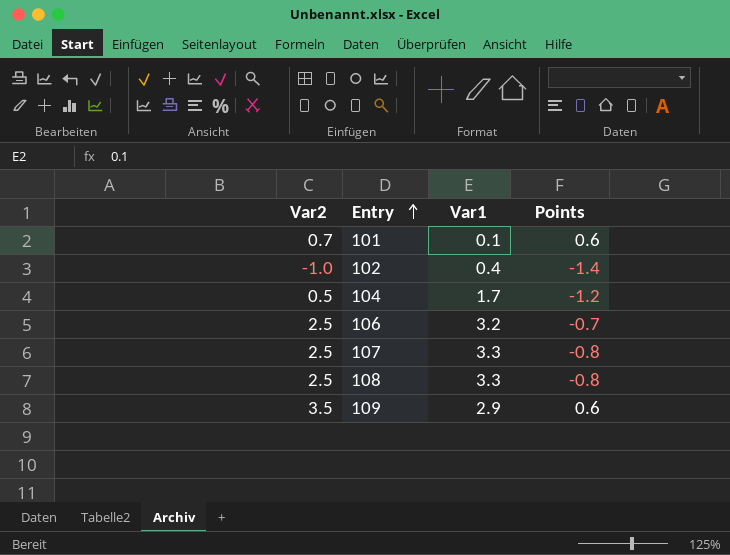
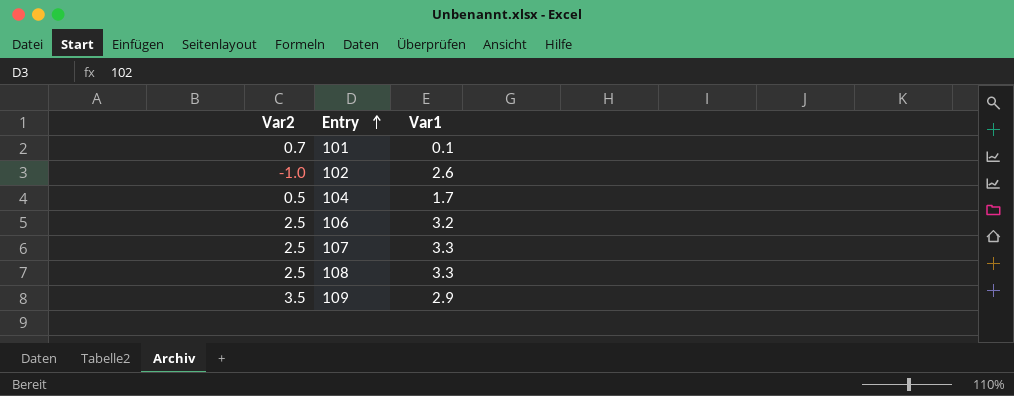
column Points | formula: [Var2] - [Var1] -> none
102 | Var1: 0.4 -> 2.6

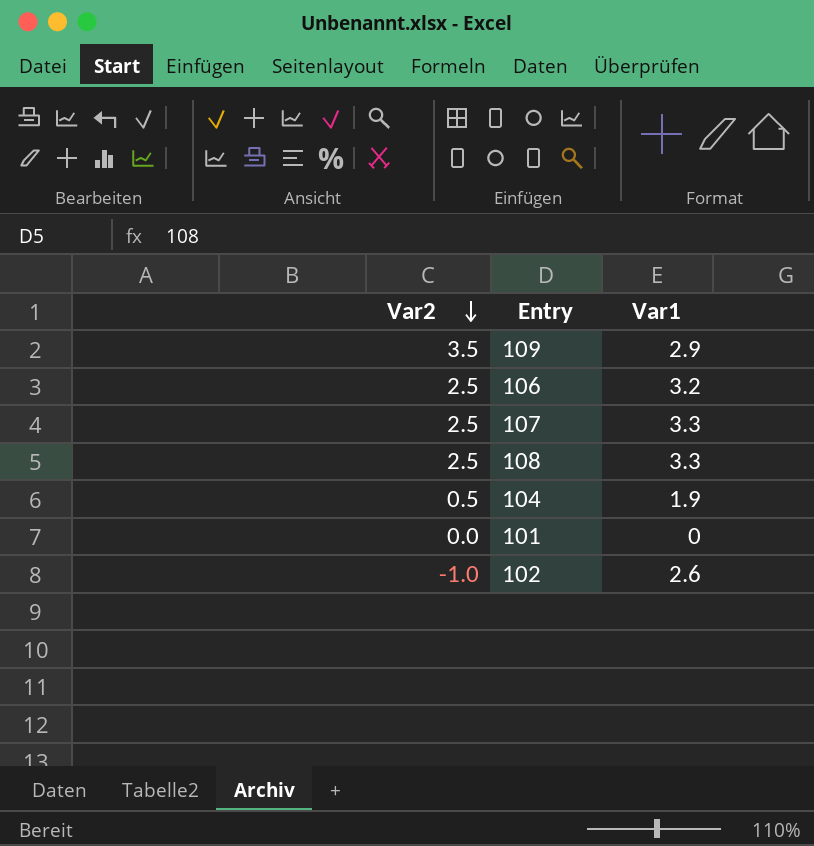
row order: Entry ascending -> Var2 descending
104 | Var1: 1.7 -> 1.9
101 | Var2: 0.7 -> 0.0
101 | Var1: 0.1 -> 0

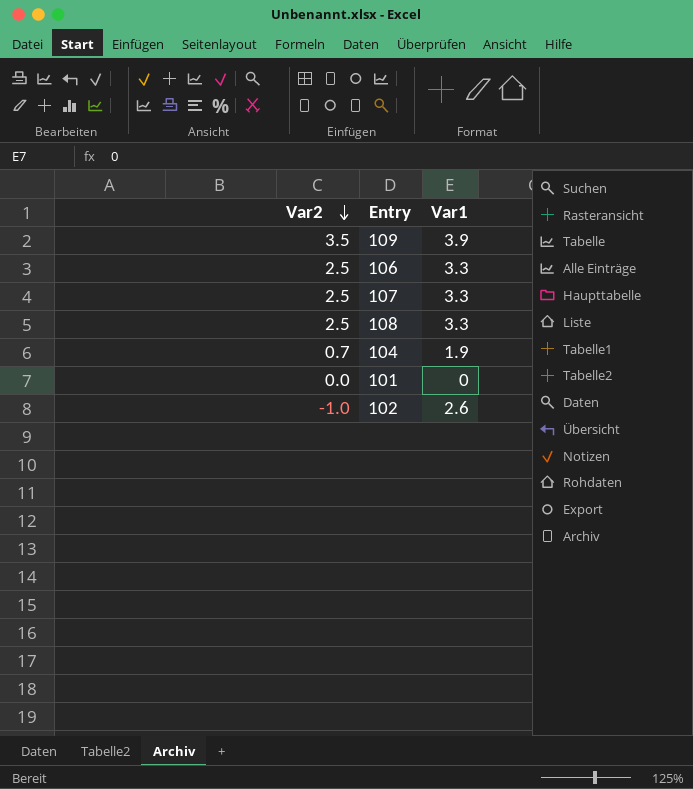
109 | Var1: 2.9 -> 3.9
106 | Var1: 3.2 -> 3.3
104 | Var2: 0.5 -> 0.7

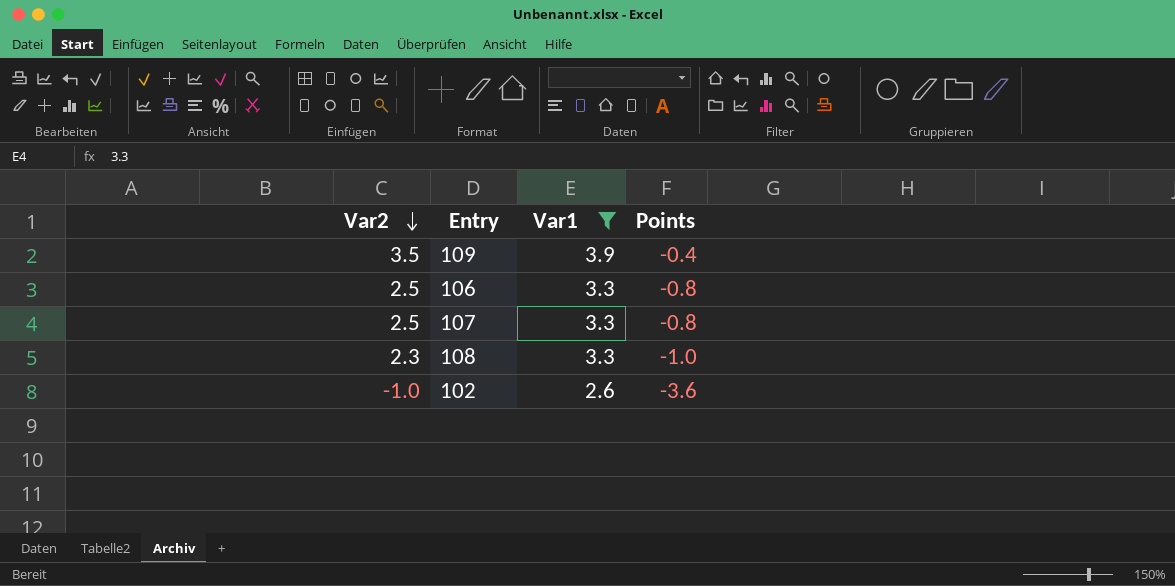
filter: none -> Var1 >= 2.6
column Points | formula: none -> [Var2] - [Var1]
108 | Var2: 2.5 -> 2.3

